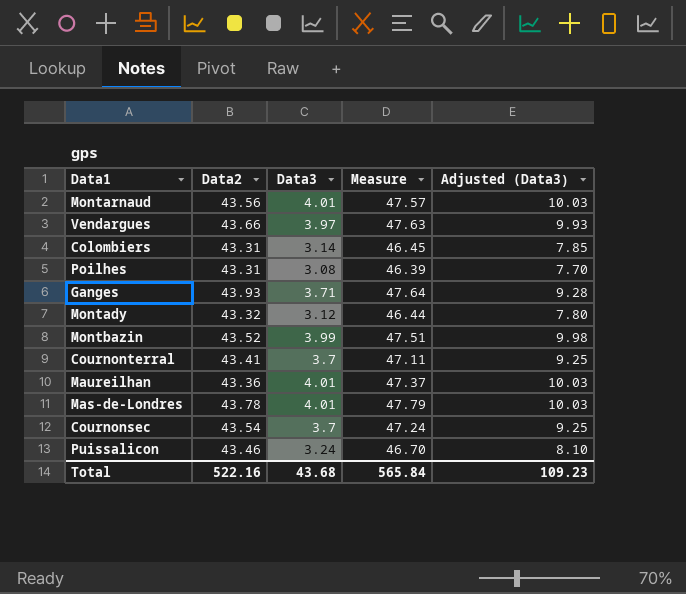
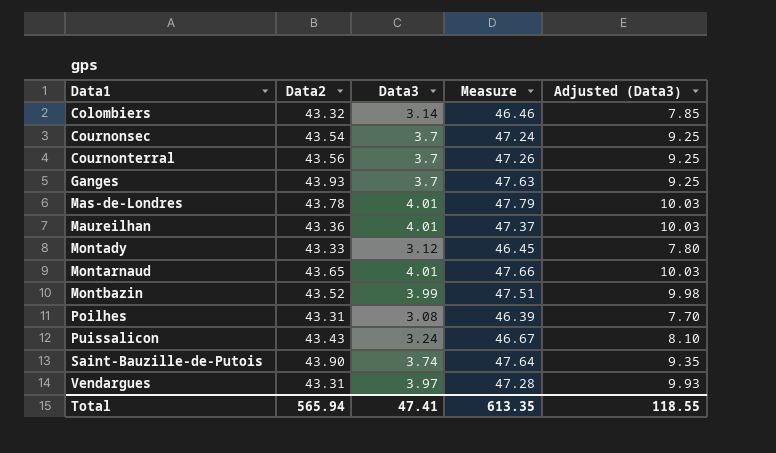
row order: none -> Data1 ascending
Colombiers | Data2: 43.31 -> 43.32
Colombiers | Measure: 46.45 -> 46.46
Cournonterral | Data2: 43.41 -> 43.56
Cournonterral | Measure: 47.11 -> 47.26
Ganges | Data3: 3.71 -> 3.7
Ganges | Measure: 47.64 -> 47.63
Ganges | Adjusted (Data3): 9.28 -> 9.25
Montady | Data2: 43.32 -> 43.33
Montady | Measure: 46.44 -> 46.45
Montarnaud | Data2: 43.56 -> 43.65
Montarnaud | Measure: 47.57 -> 47.66
Puissalicon | Data2: 43.46 -> 43.43
Puissalicon | Measure: 46.70 -> 46.67
row Saint-Bauzille-de-Putois: none -> 43.90 | 3.74 | 47.64 | 9.35
Vendargues | Data2: 43.66 -> 43.31
Vendargues | Measure: 47.63 -> 47.28
Total | Data2: 522.16 -> 565.94
Total | Data3: 43.68 -> 47.41
Total | Measure: 565.84 -> 613.35
Total | Adjusted (Data3): 109.23 -> 118.55

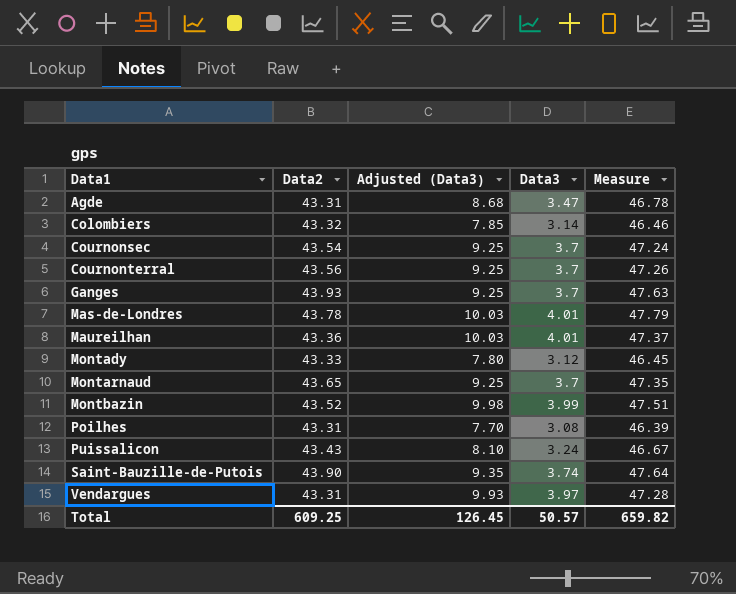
column Adjusted (Data3) | position: 5 -> 3
row Agde: none -> 43.31 | 8.68 | 3.47 | 46.78
Montarnaud | Adjusted (Data3): 10.03 -> 9.25
Montarnaud | Data3: 4.01 -> 3.7
Montarnaud | Measure: 47.66 -> 47.35
Total | Data2: 565.94 -> 609.25
Total | Adjusted (Data3): 118.55 -> 126.45
Total | Data3: 47.41 -> 50.57
Total | Measure: 613.35 -> 659.82

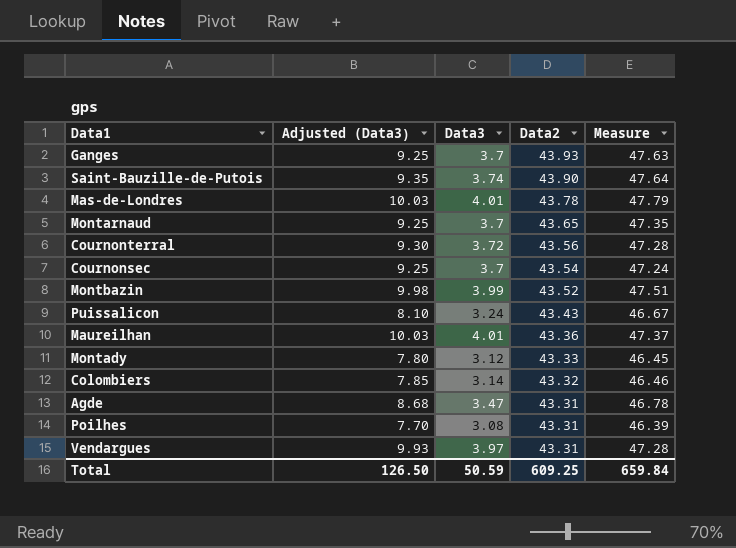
row order: Data1 ascending -> Data2 descending
column Data2 | position: 2 -> 4
Cournonterral | Adjusted (Data3): 9.25 -> 9.30
Cournonterral | Data3: 3.7 -> 3.72
Cournonterral | Measure: 47.26 -> 47.28
Total | Adjusted (Data3): 126.45 -> 126.50
Total | Data3: 50.57 -> 50.59
Total | Measure: 659.82 -> 659.84

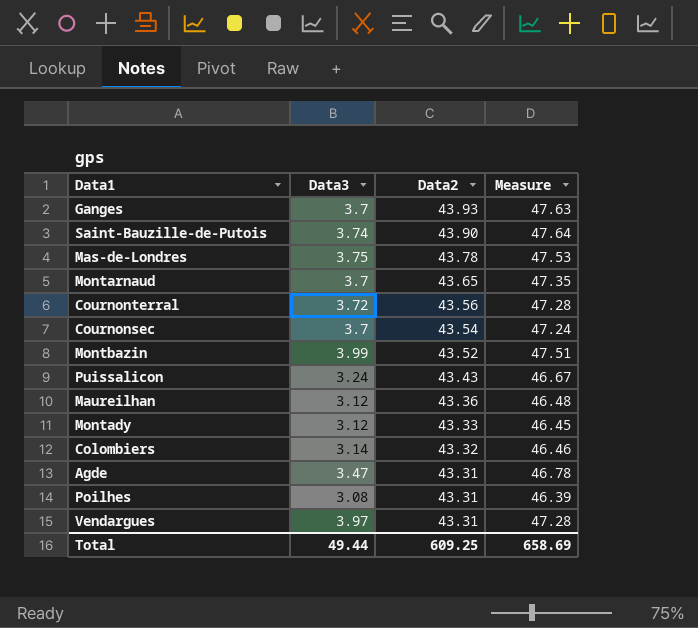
column Adjusted (Data3) | formula: [Data3] * 2.5 -> none
Mas-de-Londres | Data3: 4.01 -> 3.75
Mas-de-Londres | Measure: 47.79 -> 47.53
Maureilhan | Data3: 4.01 -> 3.12
Maureilhan | Measure: 47.37 -> 46.48
Total | Data3: 50.59 -> 49.44
Total | Measure: 659.84 -> 658.69

